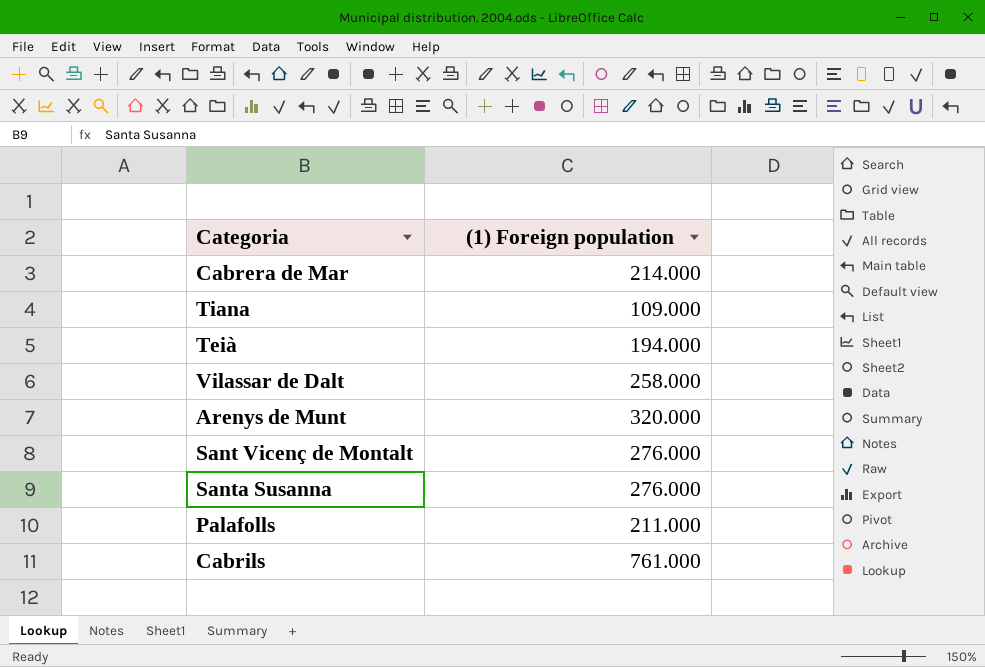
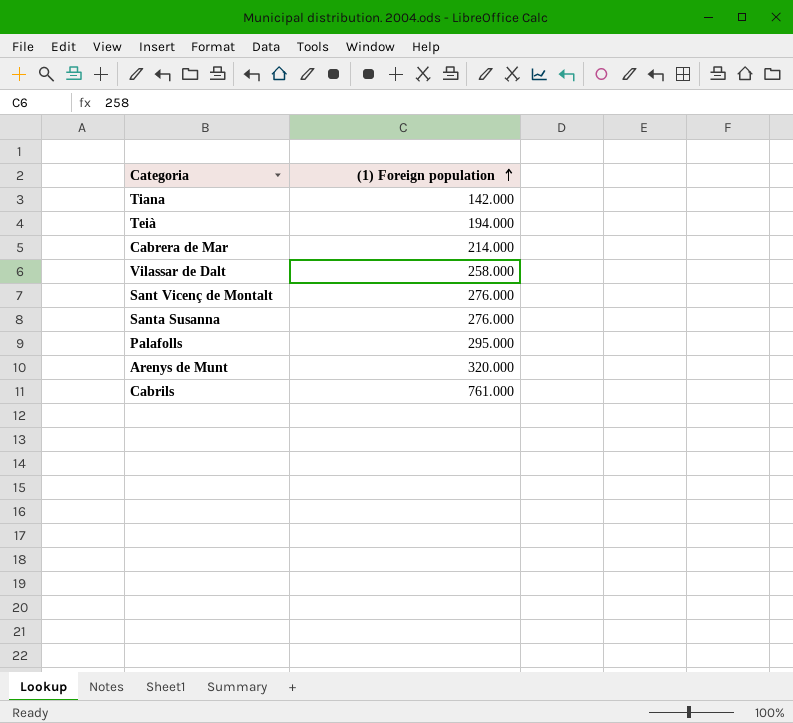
row order: none -> (1) Foreign population ascending
Tiana | (1) Foreign population: 109.000 -> 142.000
Palafolls | (1) Foreign population: 211.000 -> 295.000

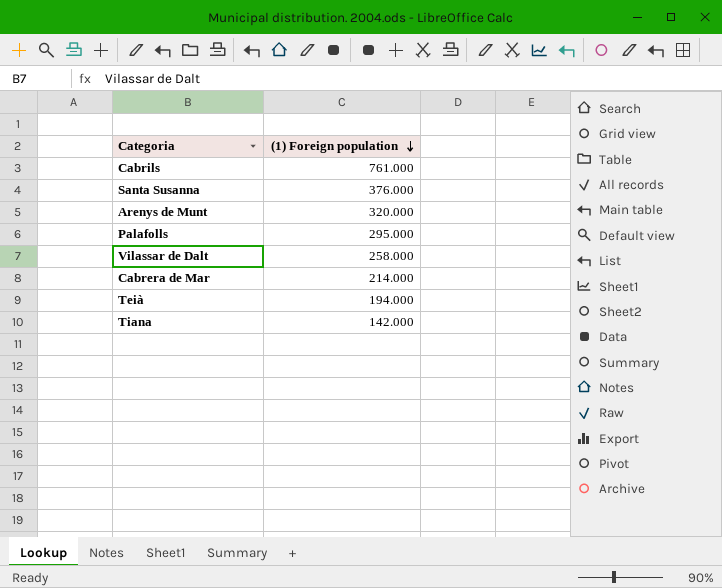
row order: (1) Foreign population ascending -> (1) Foreign population descending
row Sant Vicenç de Montalt: 276.000 -> none
Santa Susanna | (1) Foreign population: 276.000 -> 376.000

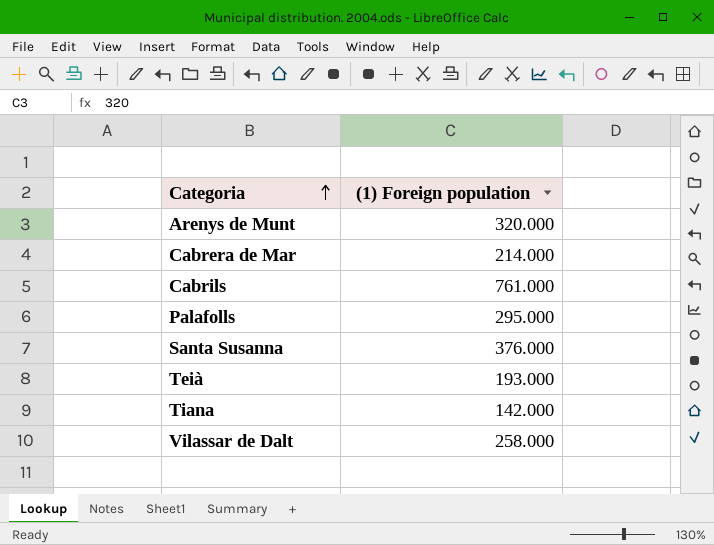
row order: (1) Foreign population descending -> Categoria ascending
Teià | (1) Foreign population: 194.000 -> 193.000

